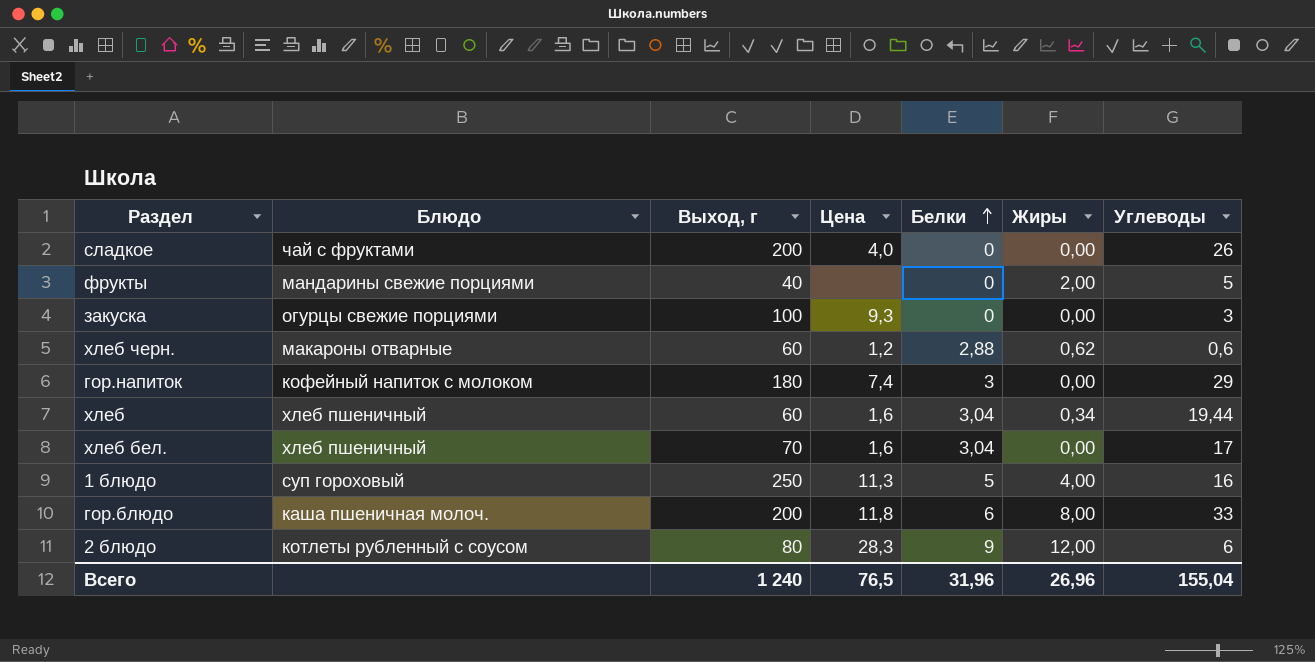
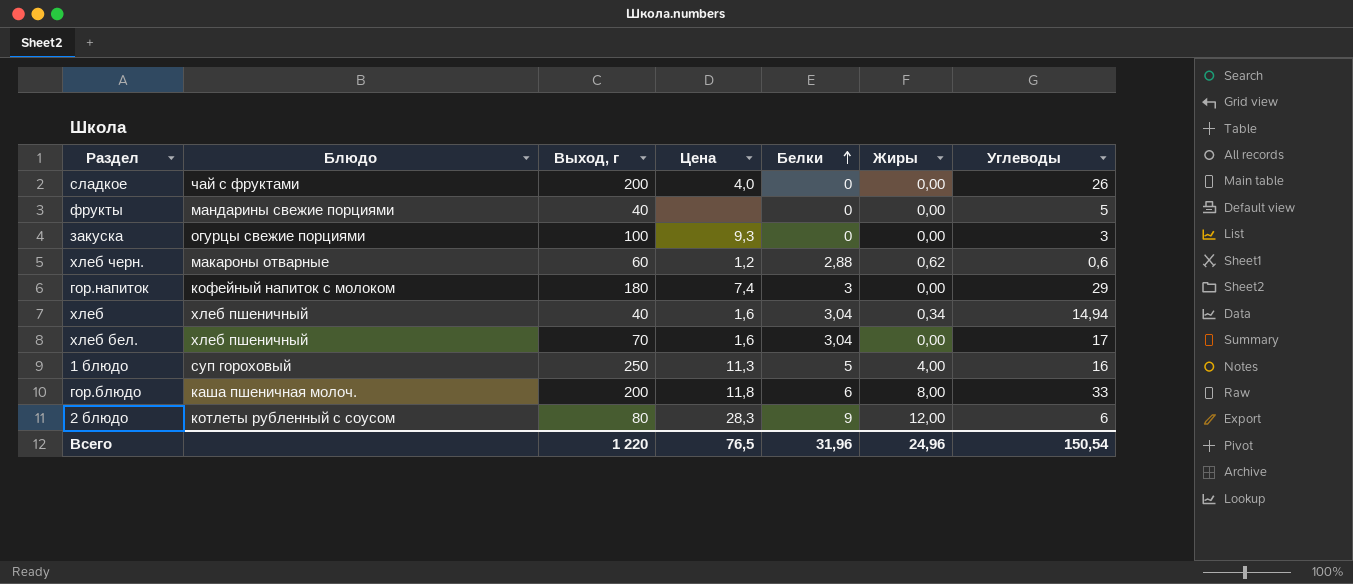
фрукты | Жиры: 2,00 -> 0,00
хлеб | Выход, г: 60 -> 40
хлеб | Углеводы: 19,44 -> 14,94
Всего | Выход, г: 1 240 -> 1 220
Всего | Жиры: 26,96 -> 24,96
Всего | Углеводы: 155,04 -> 150,54

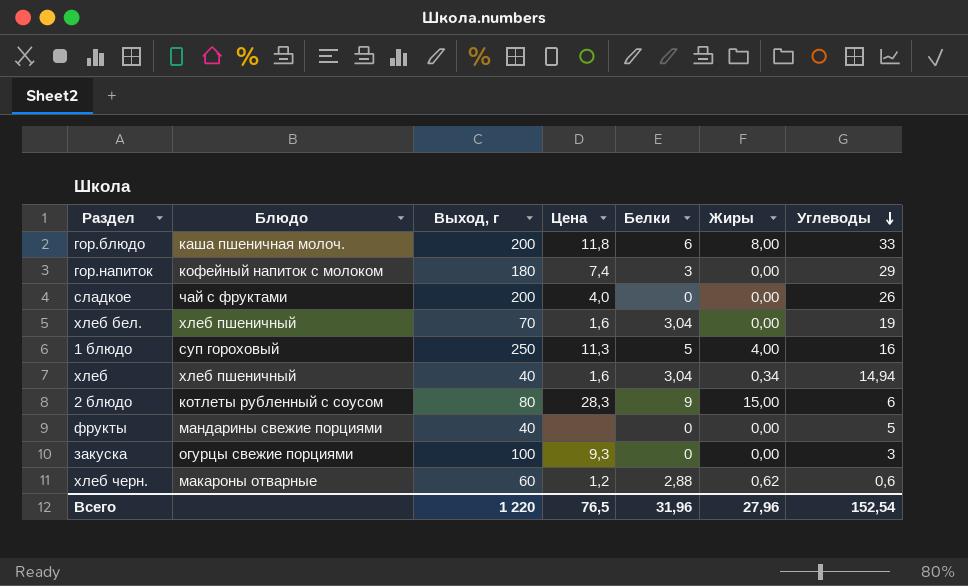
row order: Белки ascending -> Углеводы descending
хлеб бел. | Углеводы: 17 -> 19
2 блюдо | Жиры: 12,00 -> 15,00
Всего | Жиры: 24,96 -> 27,96
Всего | Углеводы: 150,54 -> 152,54

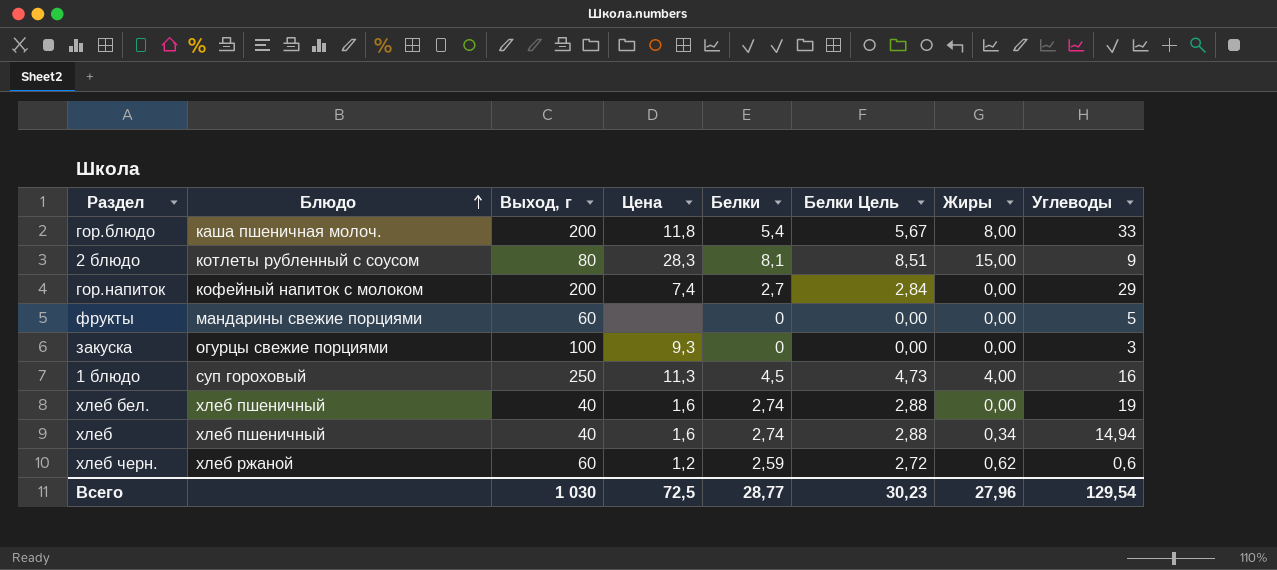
row order: Углеводы descending -> Блюдо ascending
column Белки Цель | formula: none -> [Белки] * 1,05
row сладкое: чай с фруктами | 200 | 4,0 | 0 | 0,00 | 26 -> none
гор.блюдо | Белки: 6 -> 5,4
2 блюдо | Белки: 9 -> 8,1
2 блюдо | Углеводы: 6 -> 9
гор.напиток | Выход, г: 180 -> 200
гор.напиток | Белки: 3 -> 2,7
фрукты | Выход, г: 40 -> 60
1 блюдо | Белки: 5 -> 4,5
хлеб бел. | Выход, г: 70 -> 40
хлеб бел. | Белки: 3,04 -> 2,74
хлеб | Белки: 3,04 -> 2,74
хлеб черн. | Блюдо: макароны отварные -> хлеб ржаной
хлеб черн. | Белки: 2,88 -> 2,59
Всего | Выход, г: 1 220 -> 1 030
Всего | Цена: 76,5 -> 72,5
Всего | Белки: 31,96 -> 28,77
Всего | Углеводы: 152,54 -> 129,54

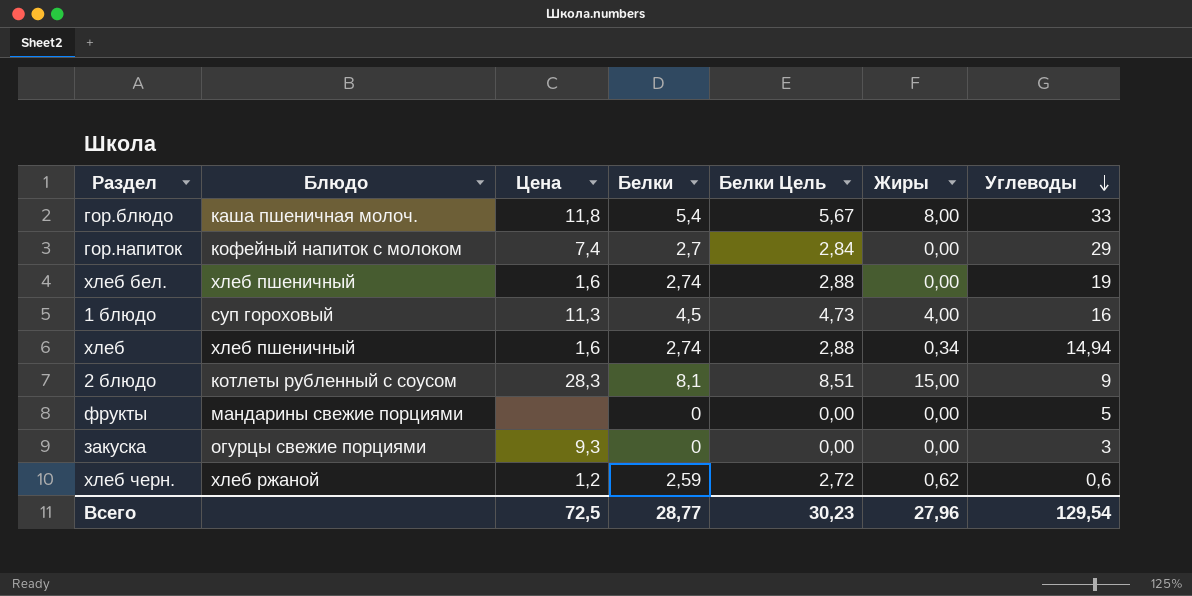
row order: Блюдо ascending -> Углеводы descending
column Выход, г | position: 3 -> none

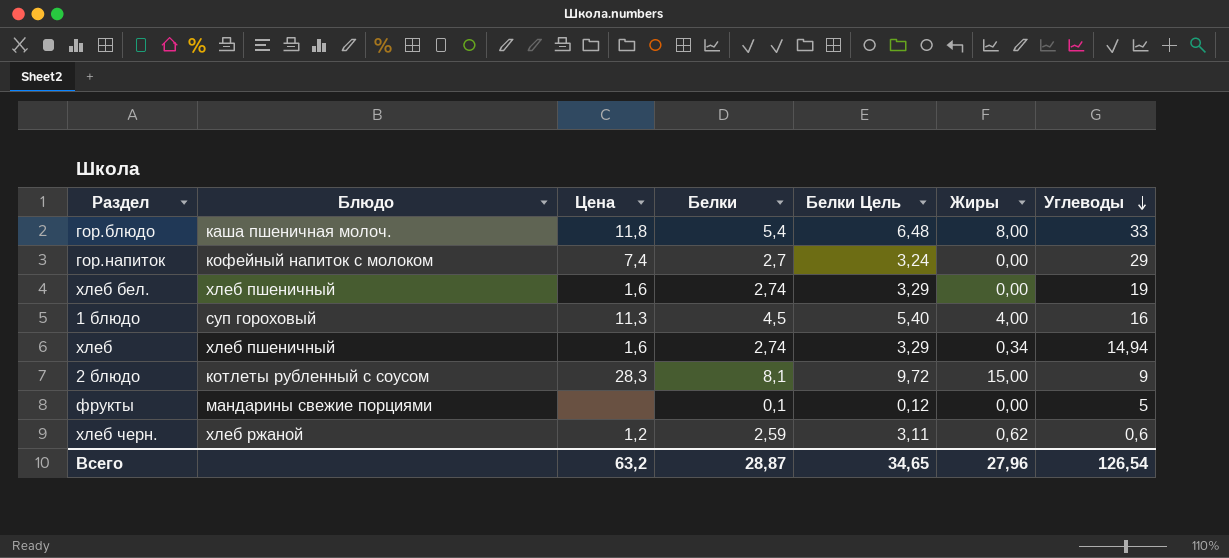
column Белки Цель | formula: [Белки] * 1,05 -> [Белки] * 1,2
row закуска: огурцы свежие порциями | 9,3 | 0 | 0,00 | 0,00 | 3 -> none
фрукты | Белки: 0 -> 0,1
Всего | Цена: 72,5 -> 63,2
Всего | Белки: 28,77 -> 28,87
Всего | Белки Цель: 30,23 -> 34,65
Всего | Углеводы: 129,54 -> 126,54

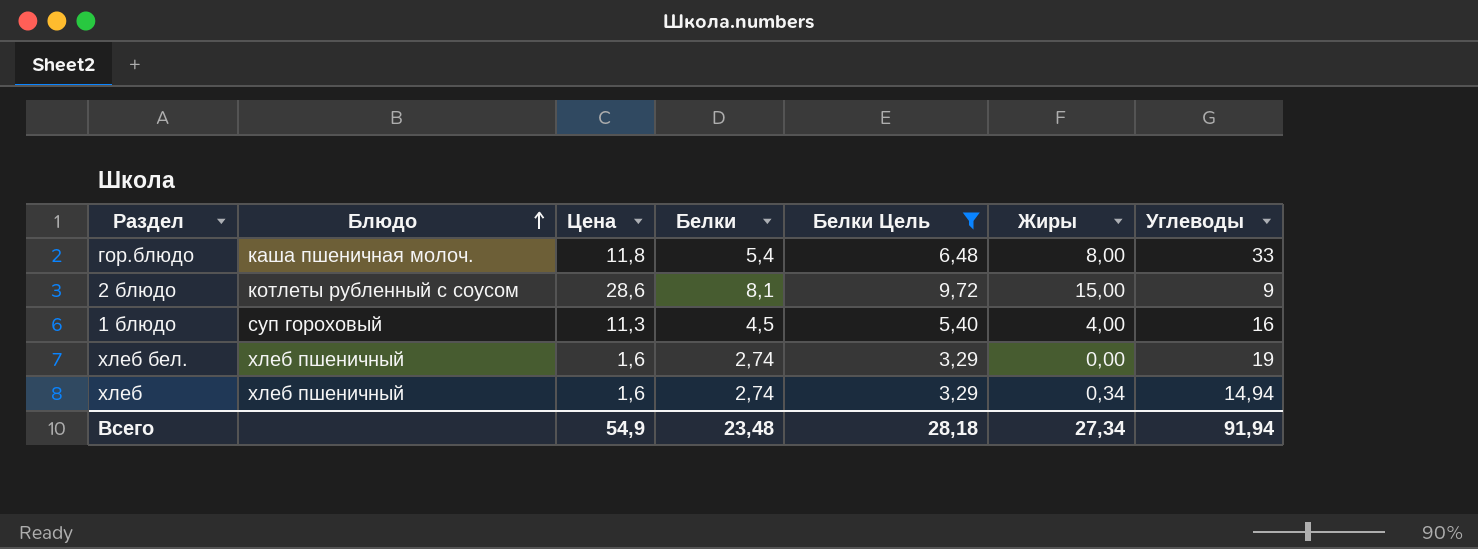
filter: none -> Белки Цель >= 3,29
row order: Углеводы descending -> Блюдо ascending
2 блюдо | Цена: 28,3 -> 28,6
Всего | Цена: 63,2 -> 54,9
Всего | Белки: 28,87 -> 23,48
Всего | Белки Цель: 34,65 -> 28,18
Всего | Жиры: 27,96 -> 27,34
Всего | Углеводы: 126,54 -> 91,94

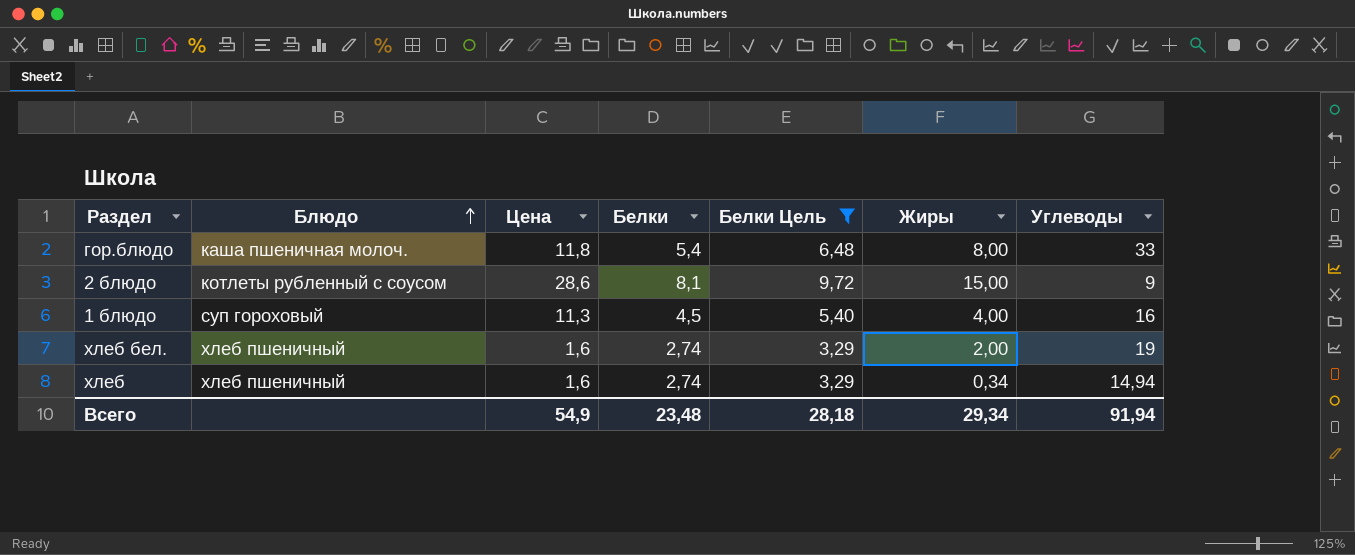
хлеб бел. | Жиры: 0,00 -> 2,00
Всего | Жиры: 27,34 -> 29,34

